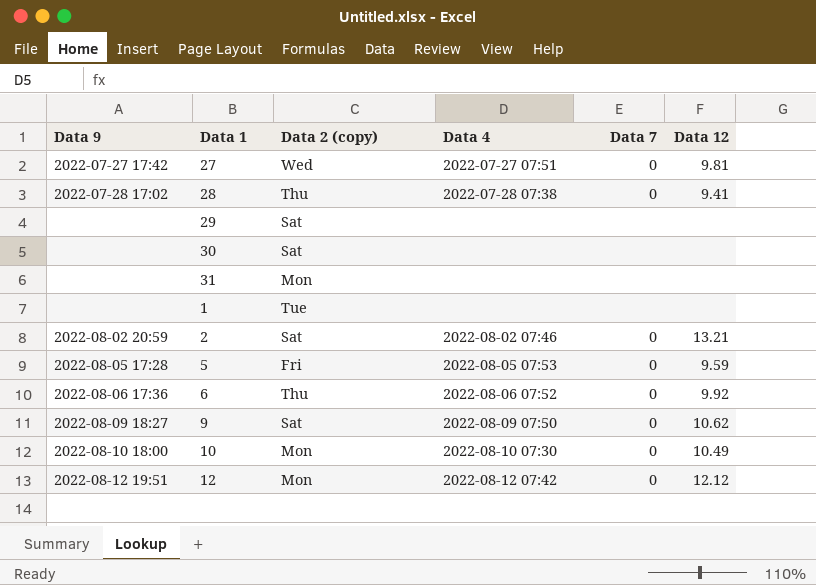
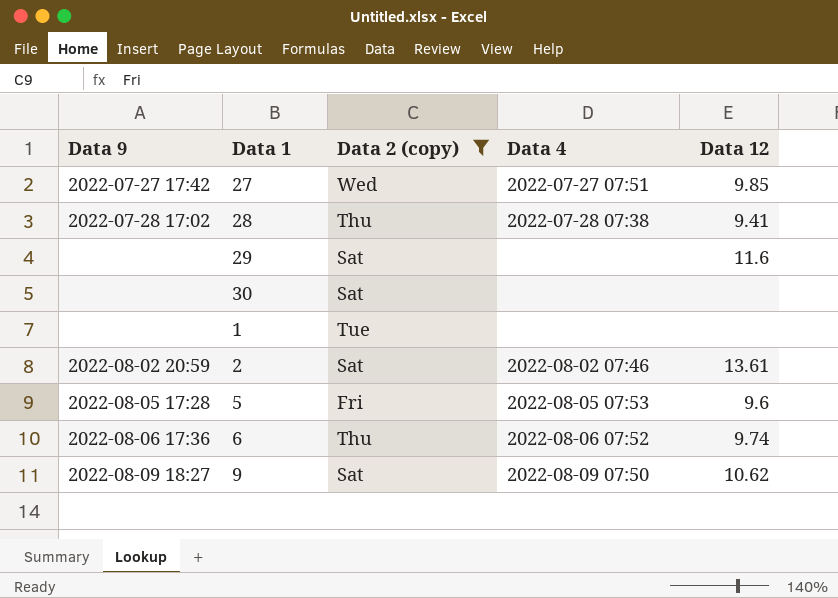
filter: none -> Data 2 (copy) != Mon
column Data 7 | position: 5 -> none
27 | Data 12: 9.81 -> 9.85
29 | Data 12: none -> 11.6
2 | Data 12: 13.21 -> 13.61
5 | Data 12: 9.59 -> 9.6
6 | Data 12: 9.92 -> 9.74

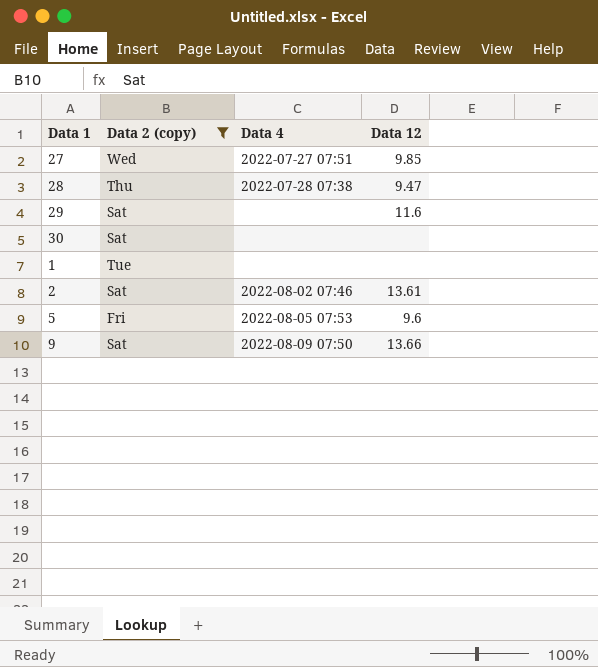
column Data 9 | position: 1 -> none
row 6: 2022-08-06 17:36 | Thu | 2022-08-06 07:52 | 9.74 -> none
28 | Data 12: 9.41 -> 9.47
9 | Data 12: 10.62 -> 13.66

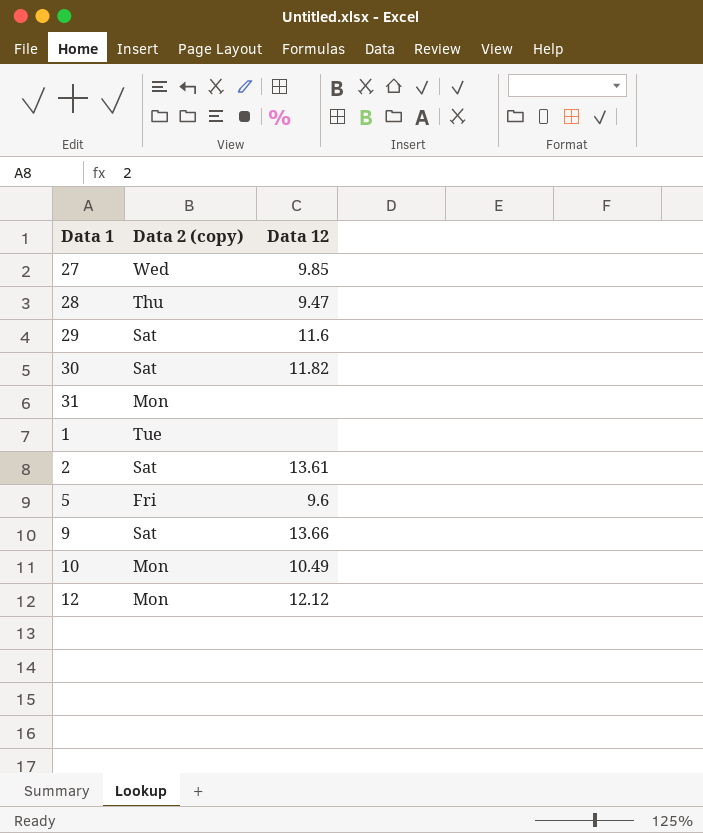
filter: Data 2 (copy) != Mon -> none
column Data 4 | position: 3 -> none
30 | Data 12: none -> 11.82

